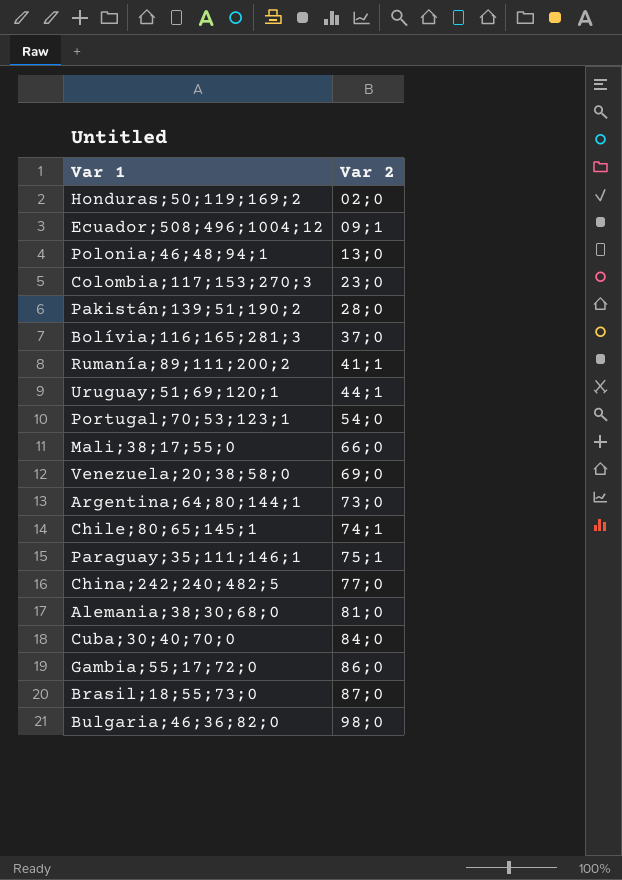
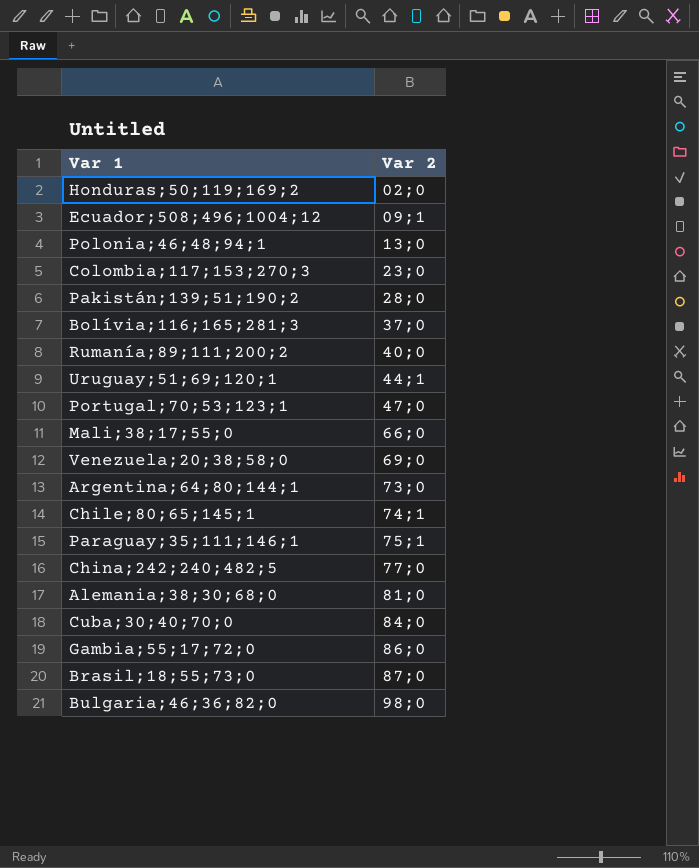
Rumanía;89;111;200;2 | Var 2: 41;1 -> 40;0
Portugal;70;53;123;1 | Var 2: 54;0 -> 47;0

